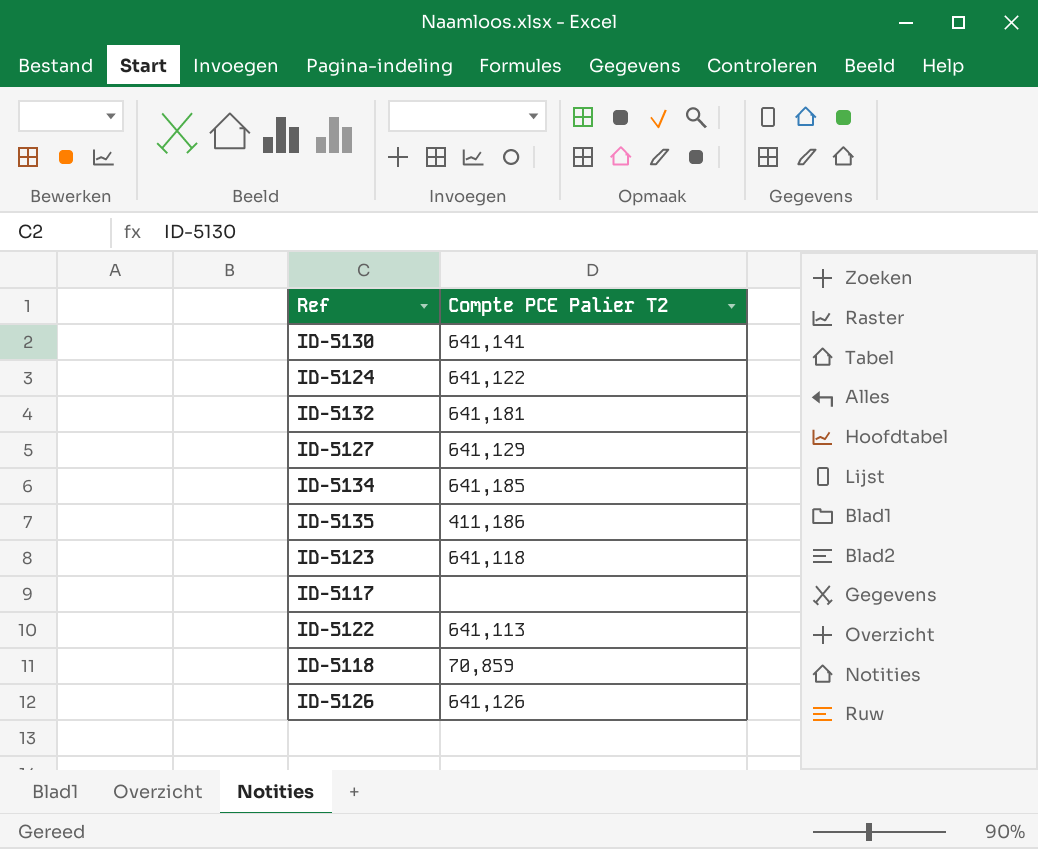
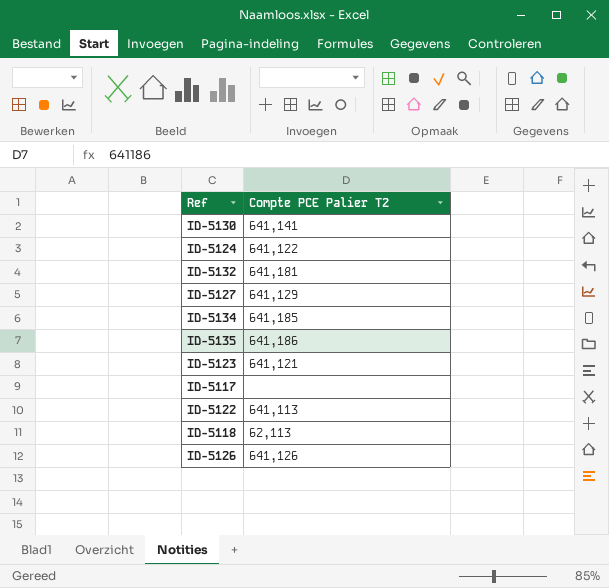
ID-5135 | Compte PCE Palier T2: 411,186 -> 641,186
ID-5123 | Compte PCE Palier T2: 641,118 -> 641,121
ID-5118 | Compte PCE Palier T2: 70,859 -> 62,113

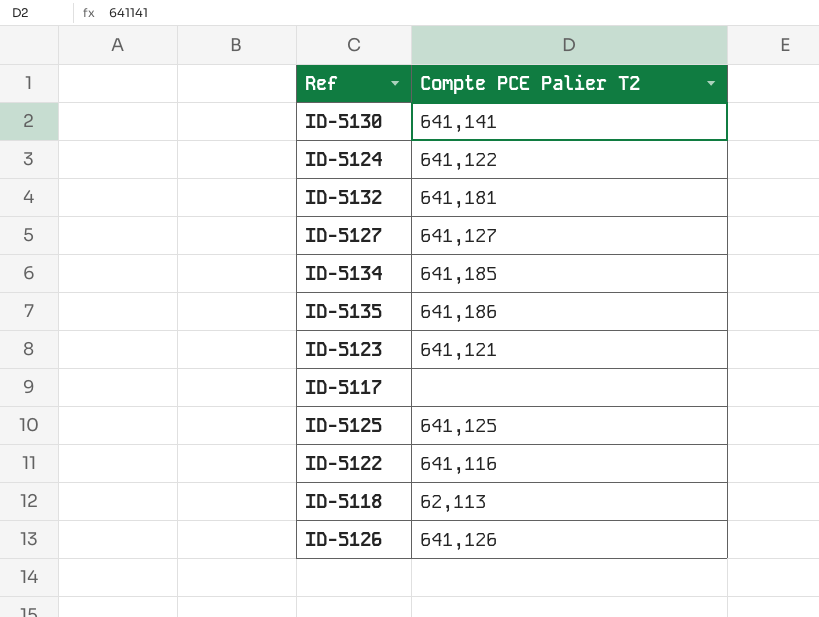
ID-5127 | Compte PCE Palier T2: 641,129 -> 641,127
row ID-5125: none -> 641,125
ID-5122 | Compte PCE Palier T2: 641,113 -> 641,116

